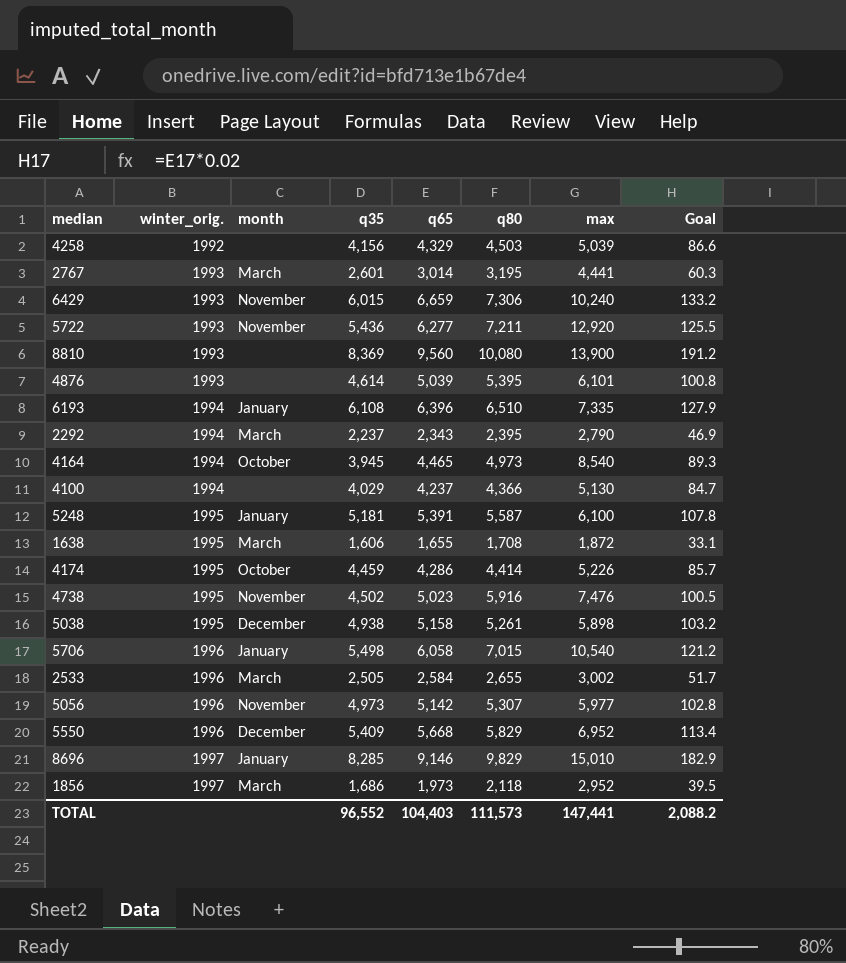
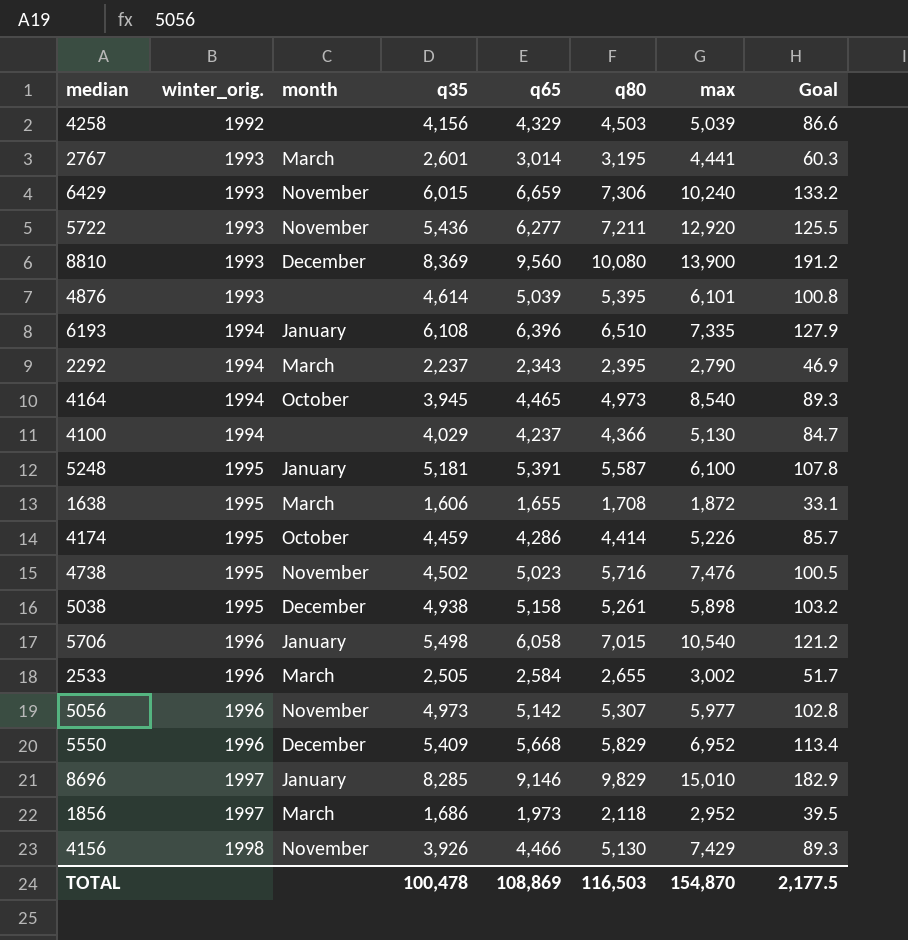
8810 | month: none -> December
4738 | q80: 5,916 -> 5,716
row 4156: none -> 1998 | November | 3,926 | 4,466 | 5,130 | 7,429 | 89.3
TOTAL | q35: 96,552 -> 100,478
TOTAL | q65: 104,403 -> 108,869
TOTAL | q80: 111,573 -> 116,503
TOTAL | max: 147,441 -> 154,870
TOTAL | Goal: 2,088.2 -> 2,177.5

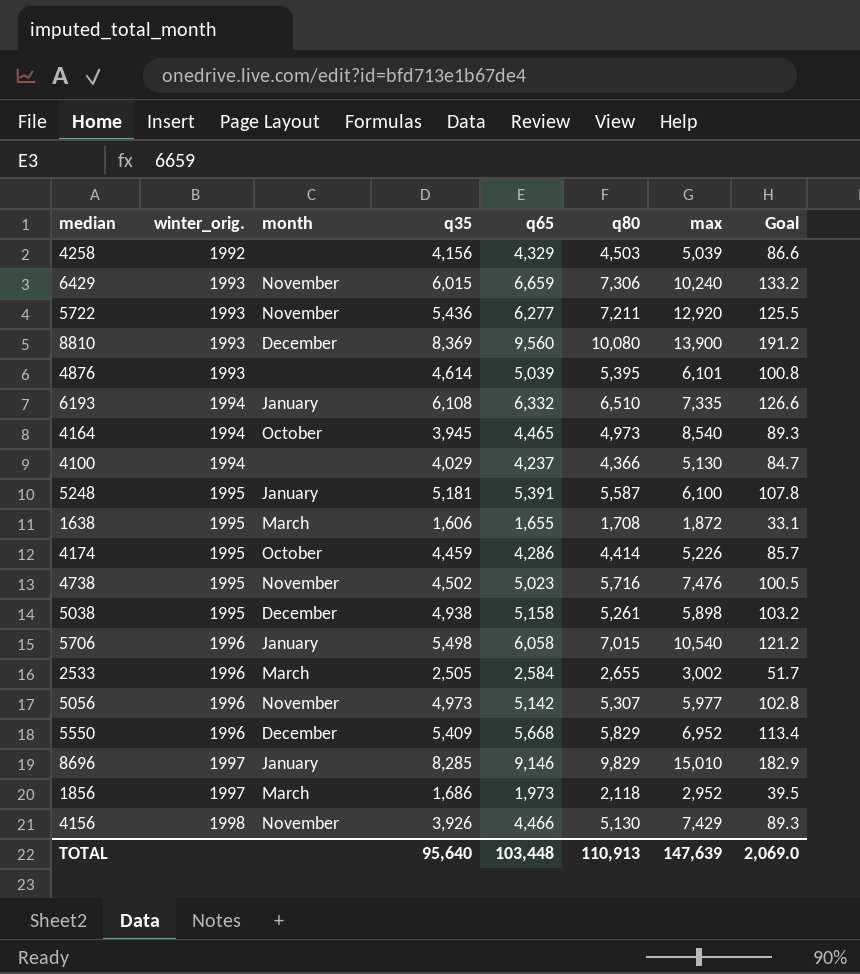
row 2767: 1993 | March | 2,601 | 3,014 | 3,195 | 4,441 | 60.3 -> none
row 2292: 1994 | March | 2,237 | 2,343 | 2,395 | 2,790 | 46.9 -> none
6193 | q65: 6,396 -> 6,332
6193 | Goal: 127.9 -> 126.6
TOTAL | q35: 100,478 -> 95,640
TOTAL | q65: 108,869 -> 103,448
TOTAL | q80: 116,503 -> 110,913
TOTAL | max: 154,870 -> 147,639
TOTAL | Goal: 2,177.5 -> 2,069.0

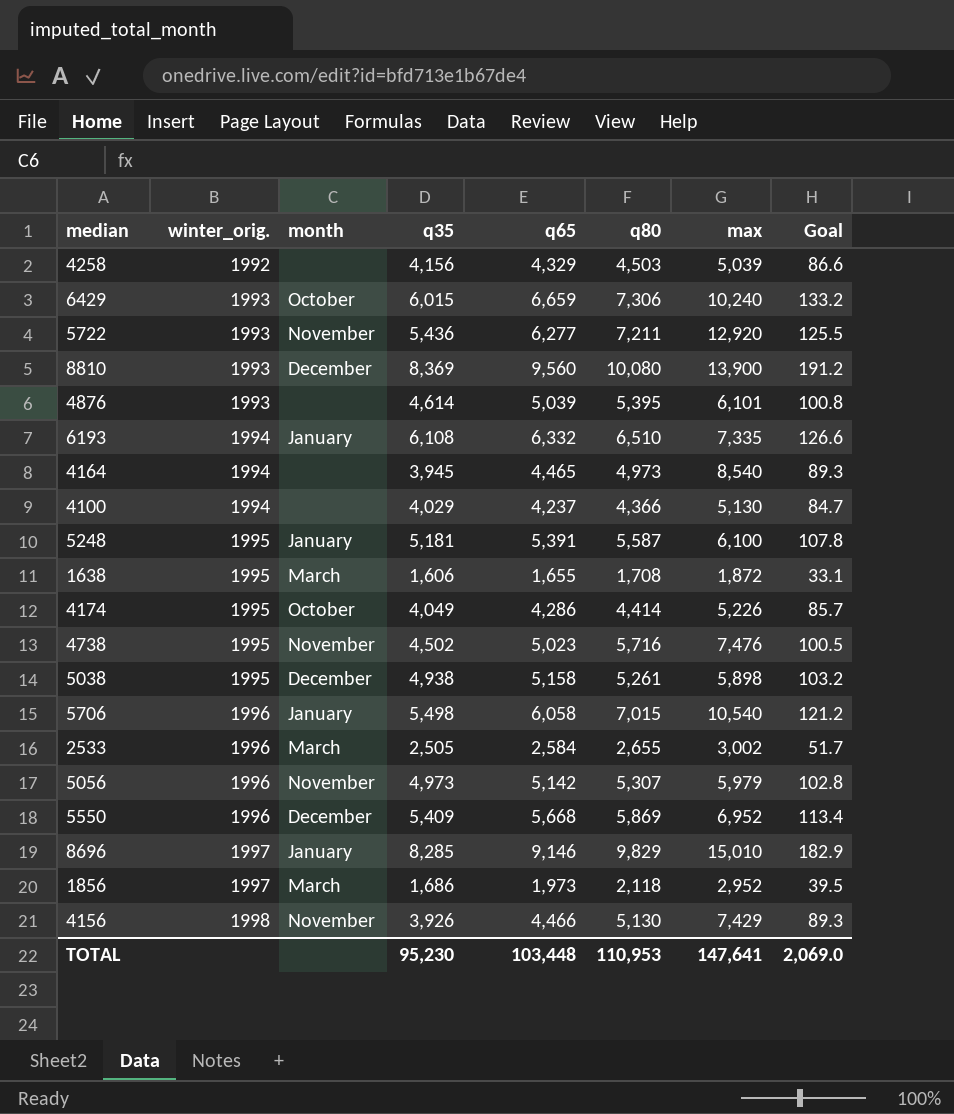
6429 | month: November -> October
4164 | month: October -> none
4174 | q35: 4,459 -> 4,049
5056 | max: 5,977 -> 5,979
5550 | q80: 5,829 -> 5,869
TOTAL | q35: 95,640 -> 95,230
TOTAL | q80: 110,913 -> 110,953
TOTAL | max: 147,639 -> 147,641

